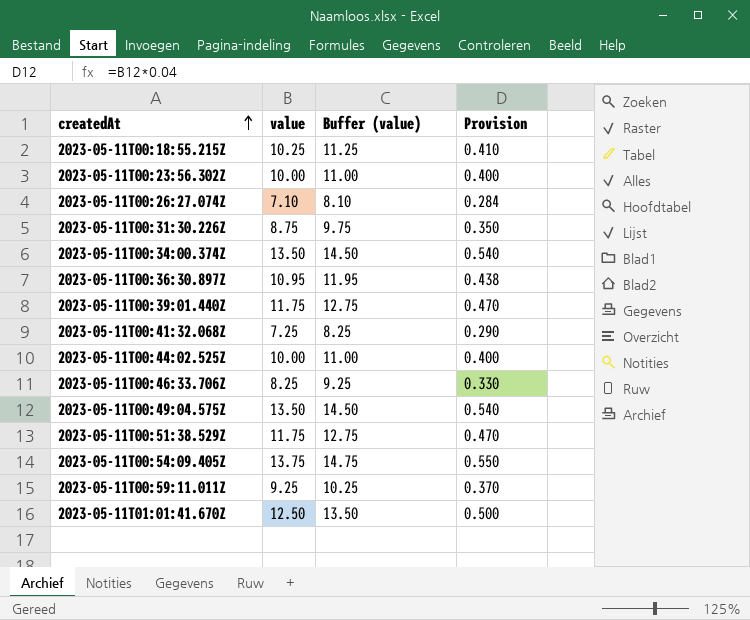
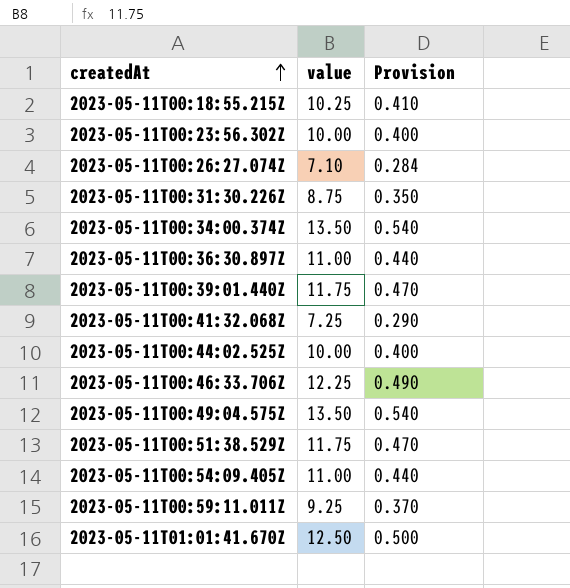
column Buffer (value) | formula: [value] + 1 -> none
2023-05-11T00:36:30.897Z | value: 10.95 -> 11.00
2023-05-11T00:36:30.897Z | Provision: 0.438 -> 0.440
2023-05-11T00:46:33.706Z | value: 8.25 -> 12.25
2023-05-11T00:46:33.706Z | Provision: 0.330 -> 0.490
2023-05-11T00:54:09.405Z | value: 13.75 -> 11.00
2023-05-11T00:54:09.405Z | Provision: 0.550 -> 0.440

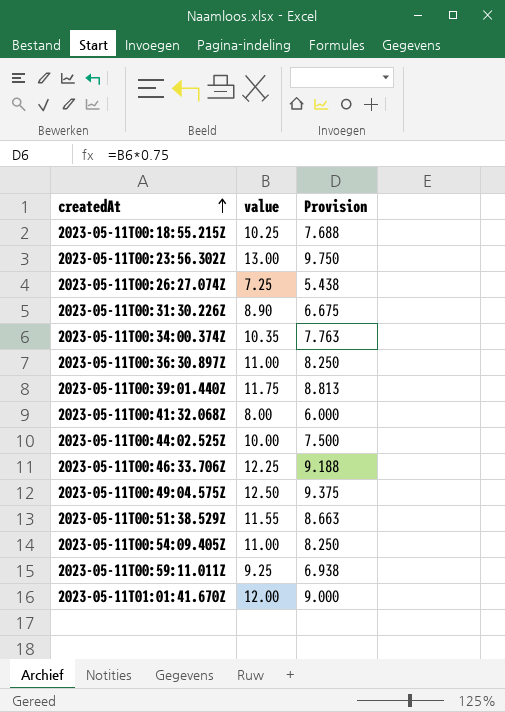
column Provision | formula: [value] * 0.04 -> [value] * 0.75
2023-05-11T00:23:56.302Z | value: 10.00 -> 13.00
2023-05-11T00:26:27.074Z | value: 7.10 -> 7.25
2023-05-11T00:31:30.226Z | value: 8.75 -> 8.90
2023-05-11T00:34:00.374Z | value: 13.50 -> 10.35
2023-05-11T00:41:32.068Z | value: 7.25 -> 8.00
2023-05-11T00:49:04.575Z | value: 13.50 -> 12.50
2023-05-11T00:51:38.529Z | value: 11.75 -> 11.55
2023-05-11T01:01:41.670Z | value: 12.50 -> 12.00

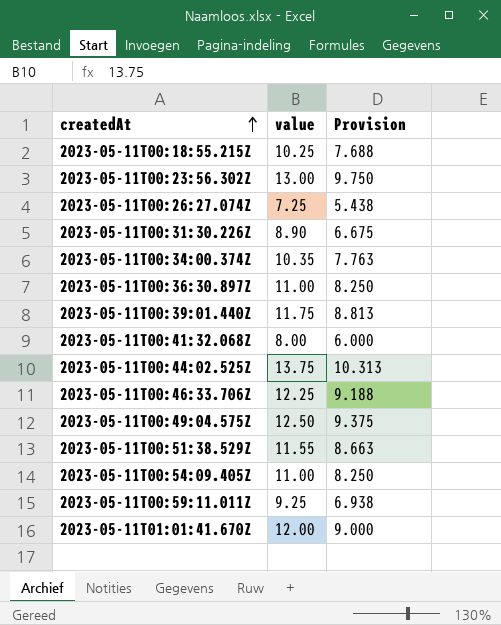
2023-05-11T00:44:02.525Z | value: 10.00 -> 13.75
2023-05-11T00:44:02.525Z | Provision: 7.500 -> 10.313

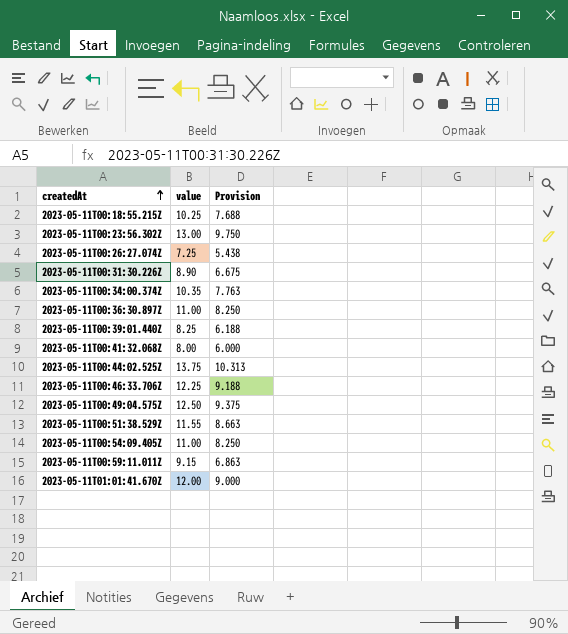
2023-05-11T00:39:01.440Z | value: 11.75 -> 8.25
2023-05-11T00:39:01.440Z | Provision: 8.813 -> 6.188
2023-05-11T00:59:11.011Z | value: 9.25 -> 9.15
2023-05-11T00:59:11.011Z | Provision: 6.938 -> 6.863

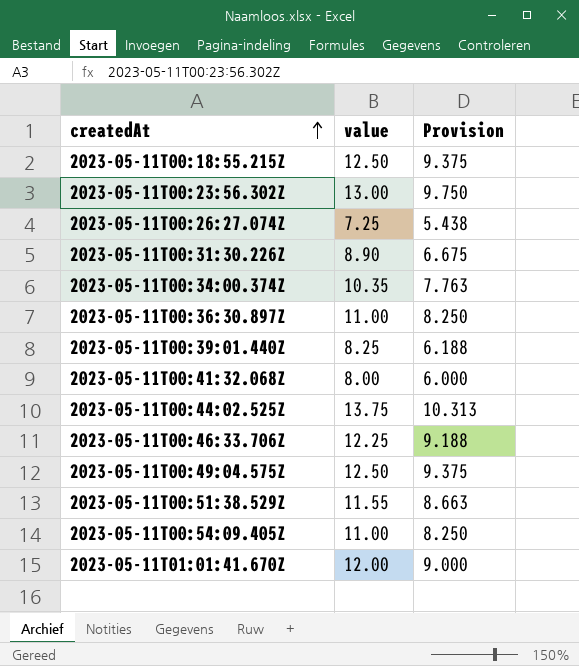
row 2023-05-11T00:59:11.011Z: 9.15 | 6.863 -> none
2023-05-11T00:18:55.215Z | value: 10.25 -> 12.50
2023-05-11T00:18:55.215Z | Provision: 7.688 -> 9.375

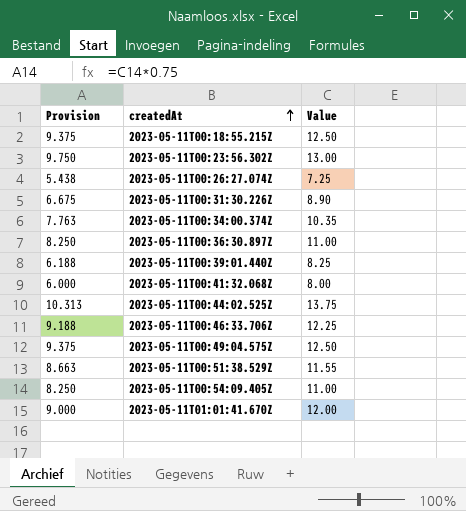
column Provision | position: 3 -> 1
column name: value -> Value

